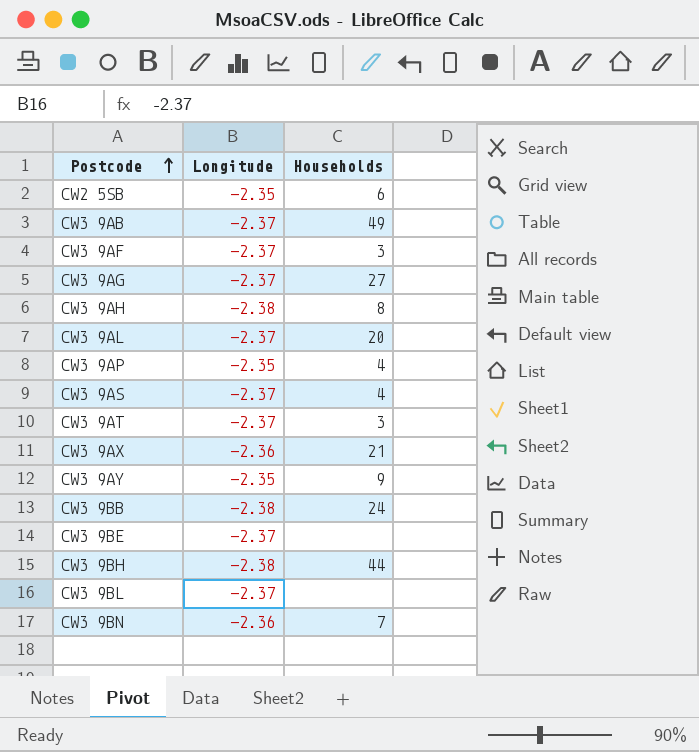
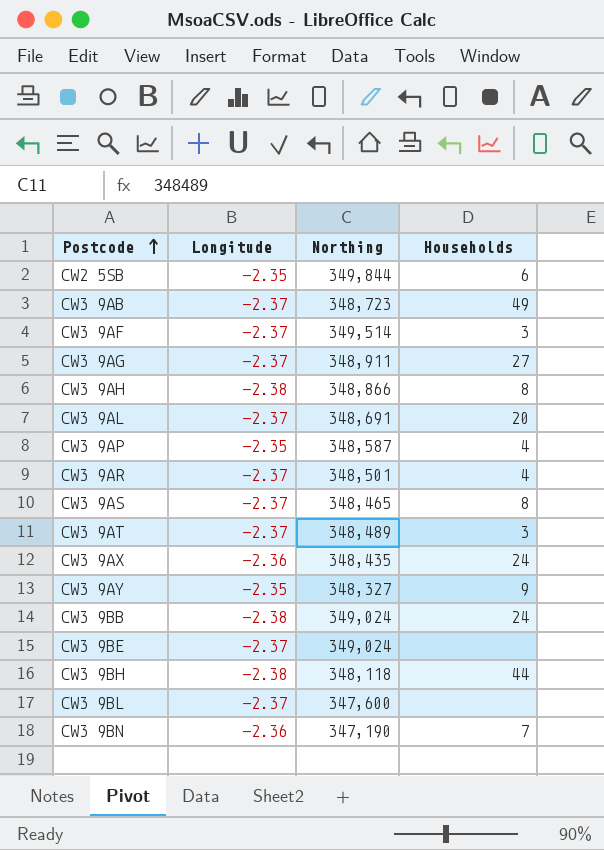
column Northing | position: none -> 3
row CW3 9AR: none -> -2.37 | 348,501 | 4
CW3 9AS | Households: 4 -> 8
CW3 9AX | Households: 21 -> 24

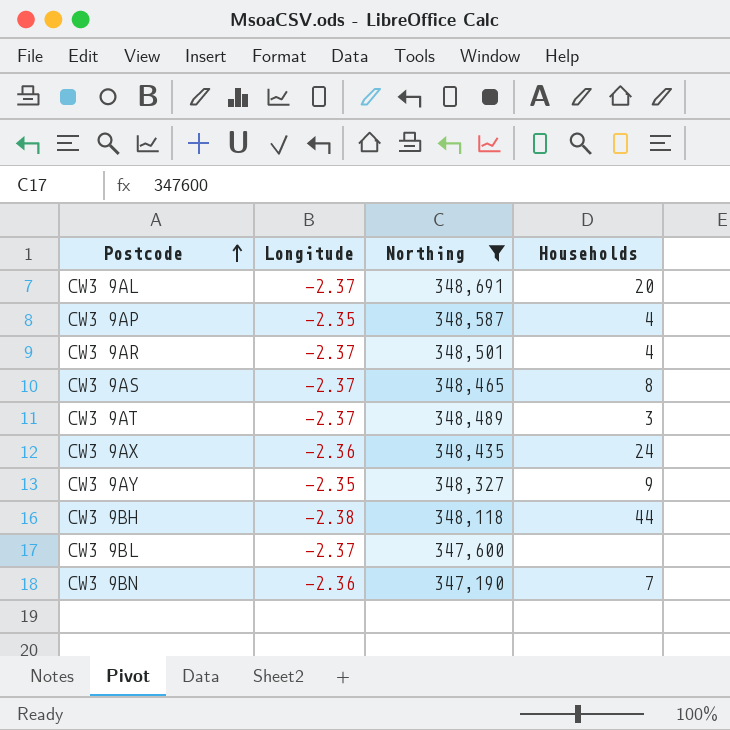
filter: none -> Northing <= 348,691

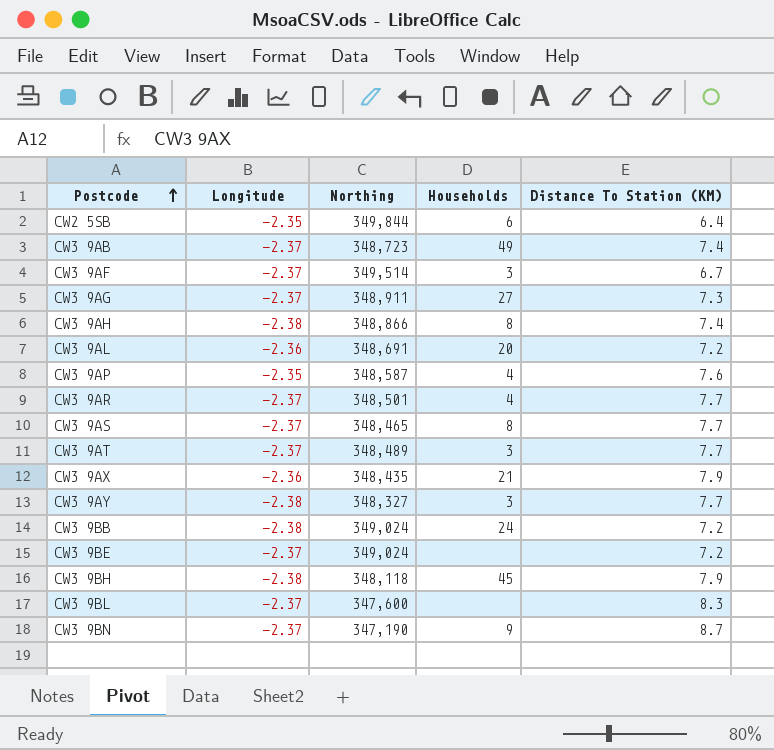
filter: Northing <= 348,691 -> none
column Distance To Station (KM) | position: none -> 5
CW3 9AL | Longitude: -2.37 -> -2.36
CW3 9AX | Households: 24 -> 21
CW3 9AY | Longitude: -2.35 -> -2.38
CW3 9AY | Households: 9 -> 3
CW3 9BH | Households: 44 -> 45
CW3 9BN | Longitude: -2.36 -> -2.37
CW3 9BN | Households: 7 -> 9

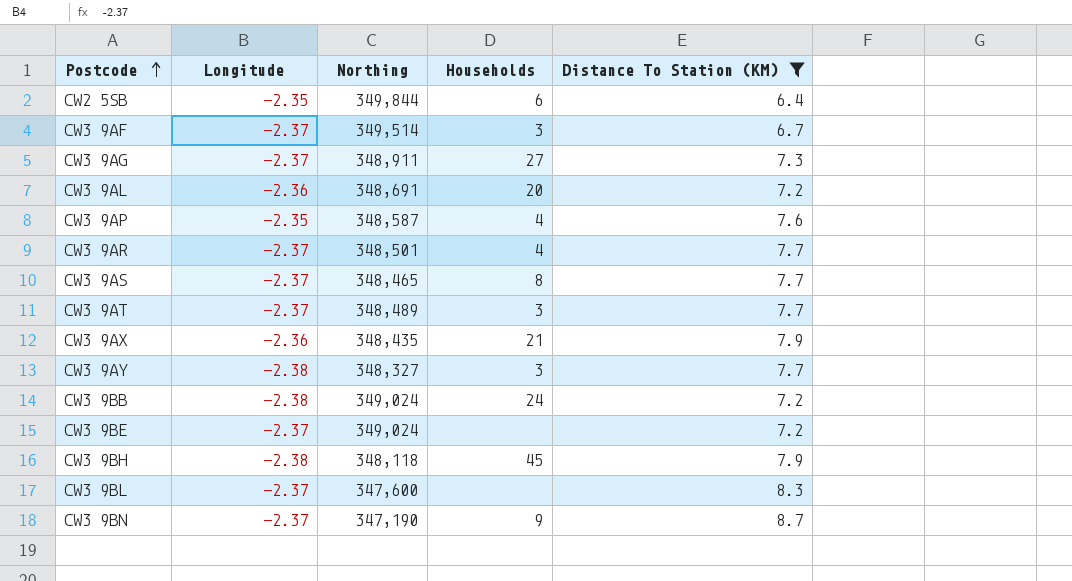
filter: none -> Distance To Station (KM) != 7.4

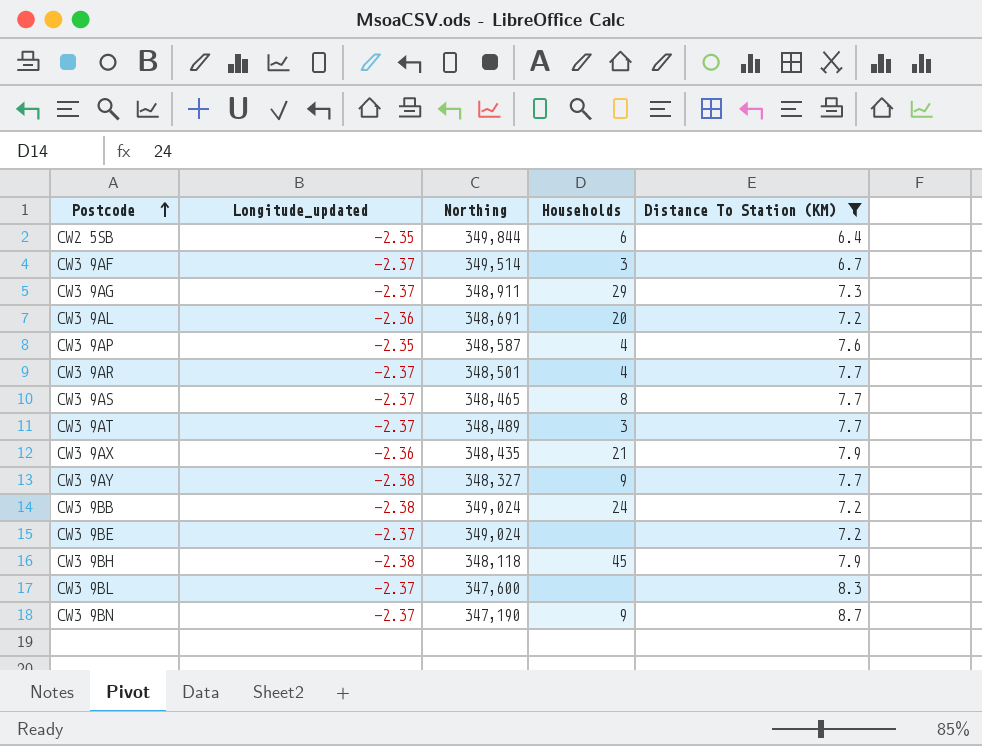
column name: Longitude -> Longitude_updated
CW3 9AG | Households: 27 -> 29
CW3 9AY | Households: 3 -> 9

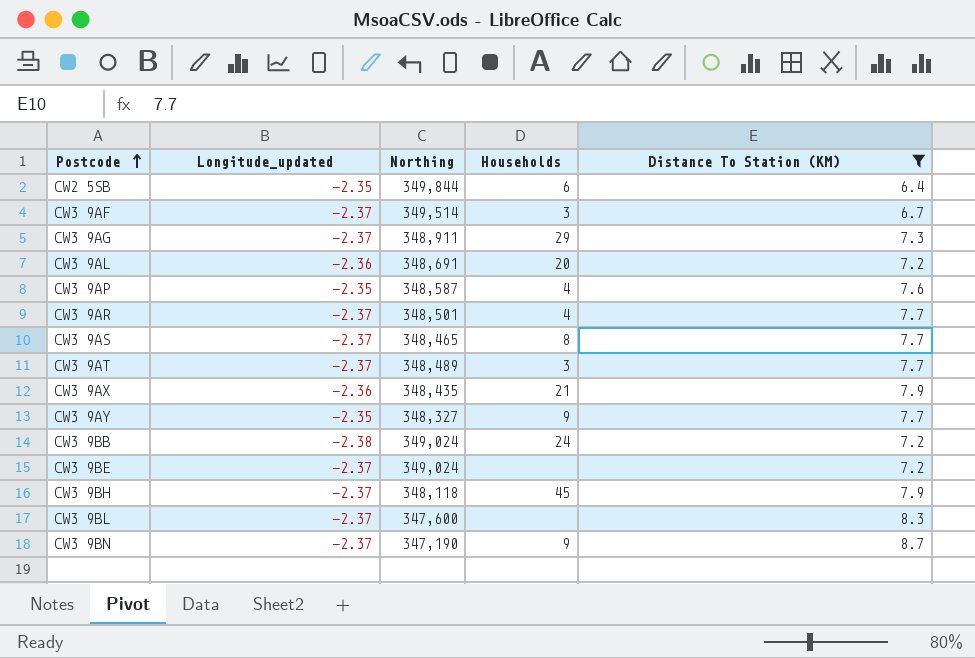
CW3 9AY | Longitude_updated: -2.38 -> -2.35
CW3 9BH | Longitude_updated: -2.38 -> -2.37

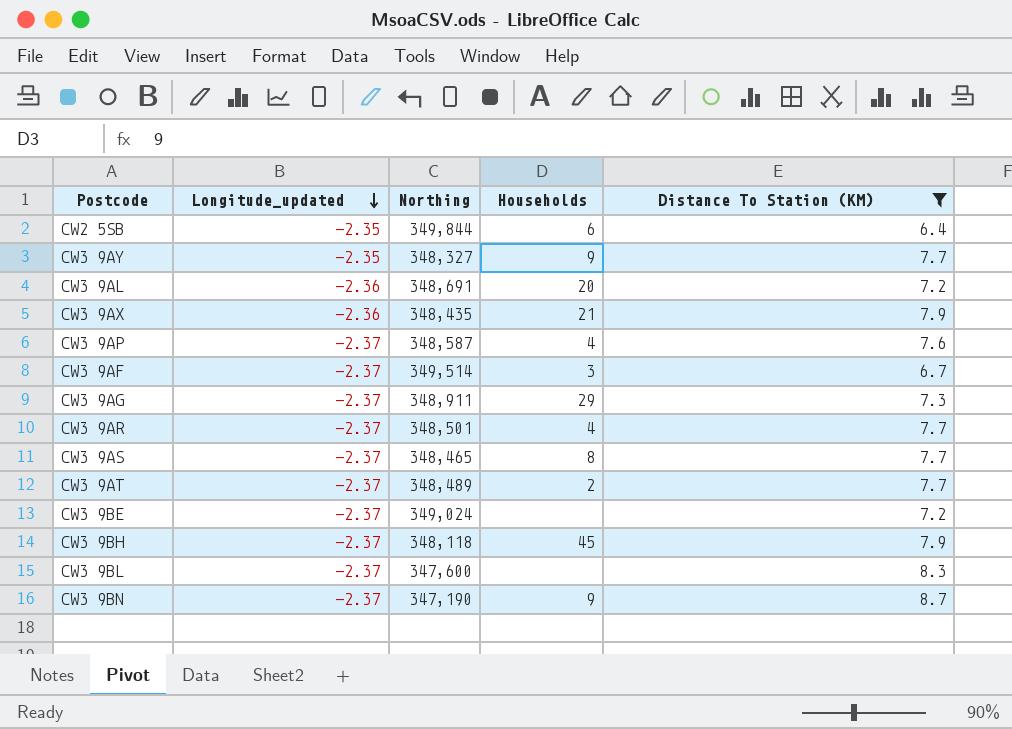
row order: Postcode ascending -> Longitude_updated descending
row CW3 9BB: -2.38 | 349,024 | 24 | 7.2 -> none
CW3 9AP | Longitude_updated: -2.35 -> -2.37
CW3 9AT | Households: 3 -> 2

